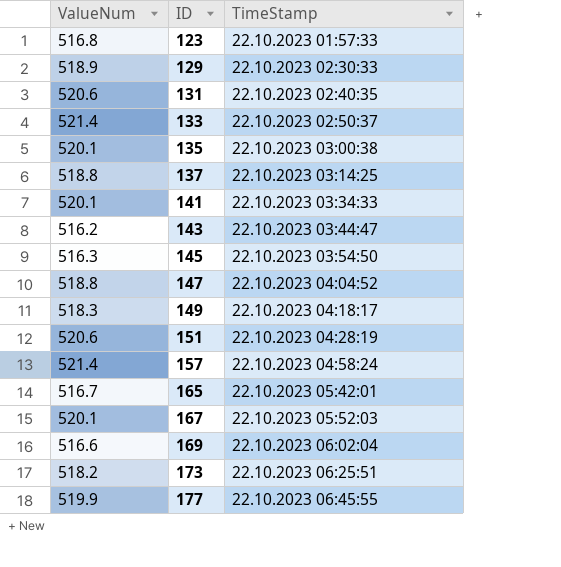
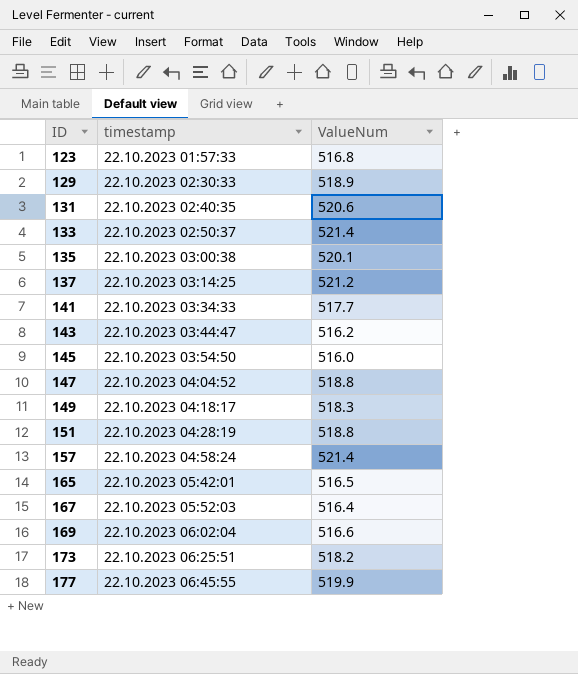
column name: TimeStamp -> timestamp
column ValueNum | position: 1 -> 3
137 | ValueNum: 518.8 -> 521.2
141 | ValueNum: 520.1 -> 517.7
145 | ValueNum: 516.3 -> 516.0
151 | ValueNum: 520.6 -> 518.8
165 | ValueNum: 516.7 -> 516.5
167 | ValueNum: 520.1 -> 516.4

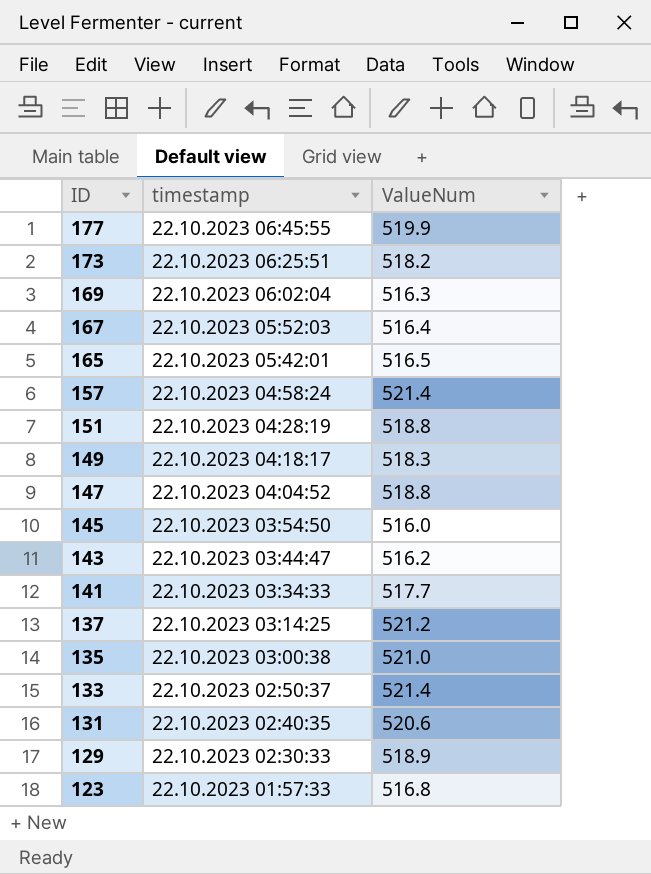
row order: ID ascending -> ID descending
169 | ValueNum: 516.6 -> 516.3
135 | ValueNum: 520.1 -> 521.0

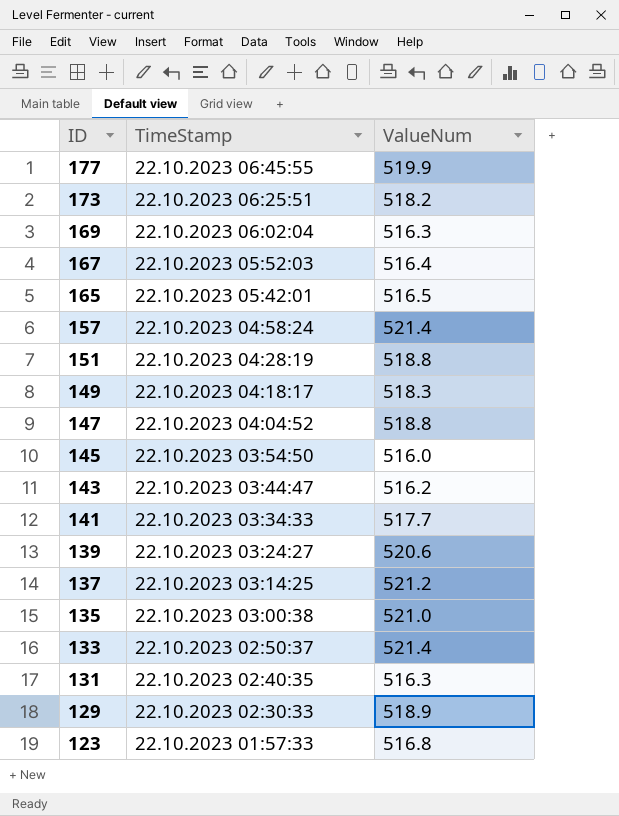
column name: timestamp -> TimeStamp
row 139: none -> 22.10.2023 03:24:27 | 520.6
131 | ValueNum: 520.6 -> 516.3

